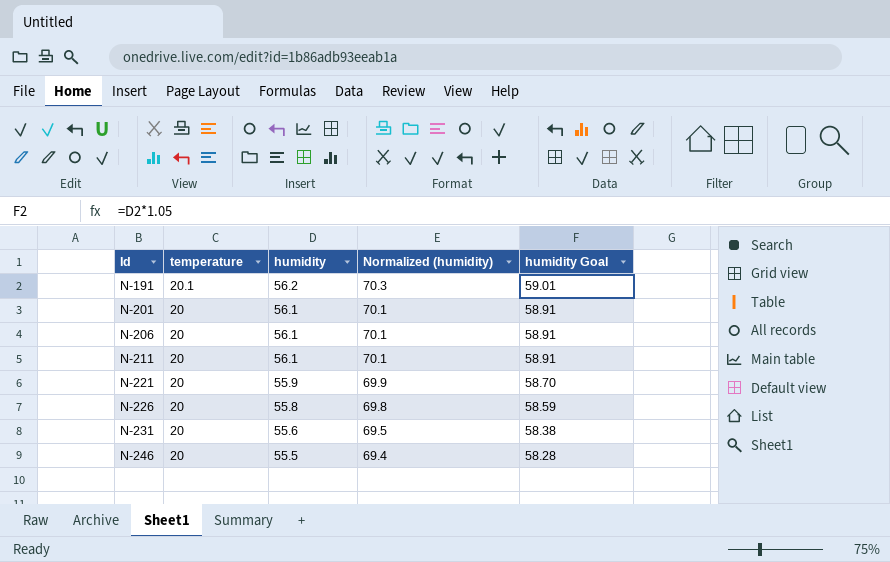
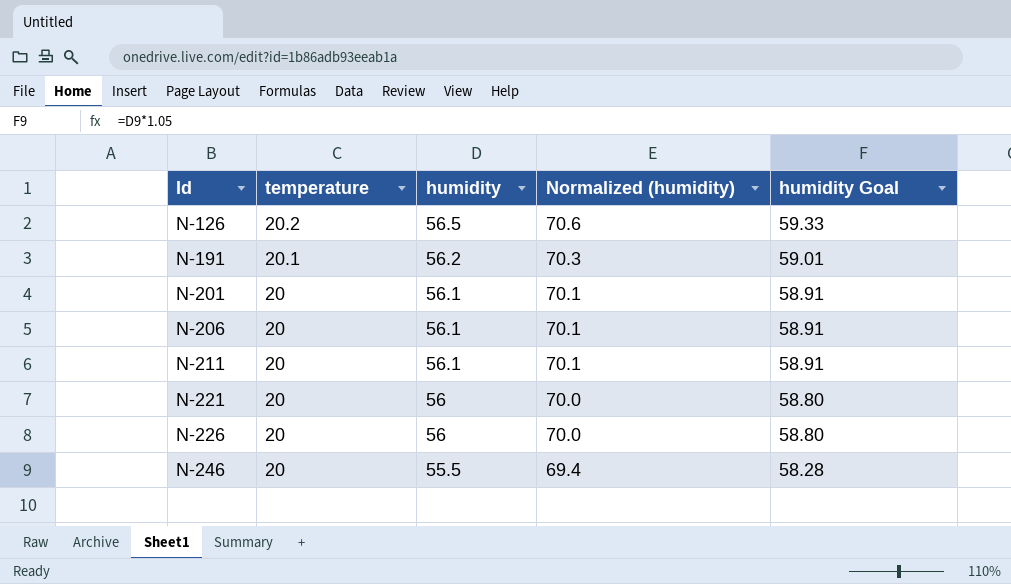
row N-231: 20 | 55.6 | 69.5 | 58.38 -> none
row N-126: none -> 20.2 | 56.5 | 70.6 | 59.33
N-221 | humidity: 55.9 -> 56
N-221 | Normalized (humidity): 69.9 -> 70.0
N-221 | humidity Goal: 58.70 -> 58.80
N-226 | humidity: 55.8 -> 56
N-226 | Normalized (humidity): 69.8 -> 70.0
N-226 | humidity Goal: 58.59 -> 58.80

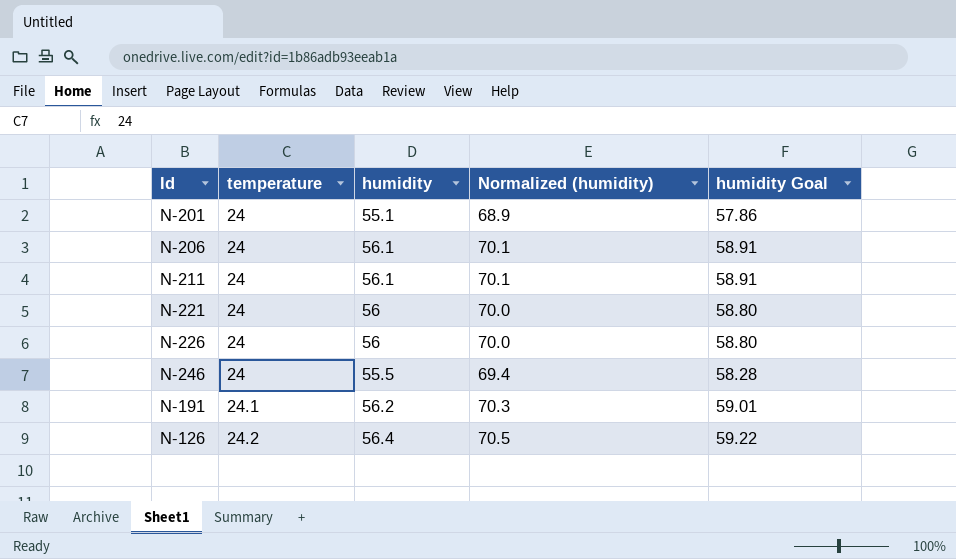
row order: Id ascending -> temperature ascending
N-201 | temperature: 20 -> 24
N-201 | humidity: 56.1 -> 55.1
N-201 | Normalized (humidity): 70.1 -> 68.9
N-201 | humidity Goal: 58.91 -> 57.86
N-206 | temperature: 20 -> 24
N-211 | temperature: 20 -> 24
N-221 | temperature: 20 -> 24
N-226 | temperature: 20 -> 24
N-246 | temperature: 20 -> 24
N-191 | temperature: 20.1 -> 24.1
N-126 | temperature: 20.2 -> 24.2
N-126 | humidity: 56.5 -> 56.4
N-126 | Normalized (humidity): 70.6 -> 70.5
N-126 | humidity Goal: 59.33 -> 59.22

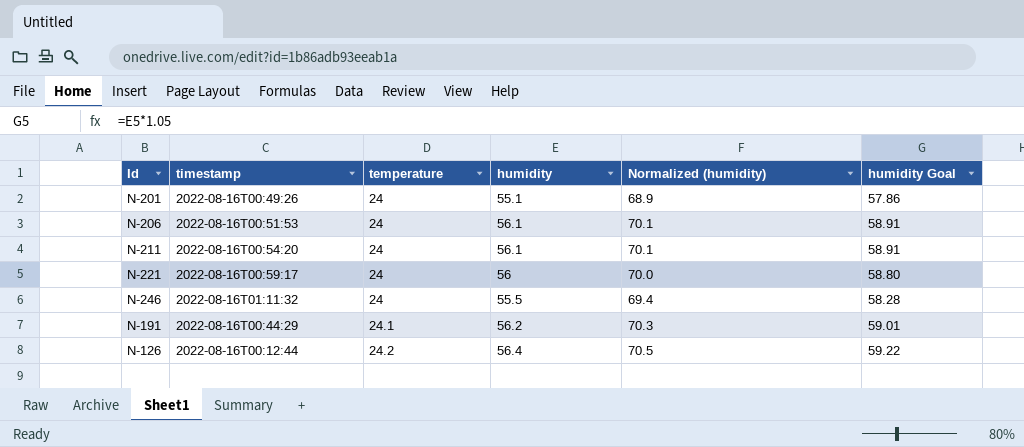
column timestamp | position: none -> 2
row N-226: 24 | 56 | 70.0 | 58.80 -> none

